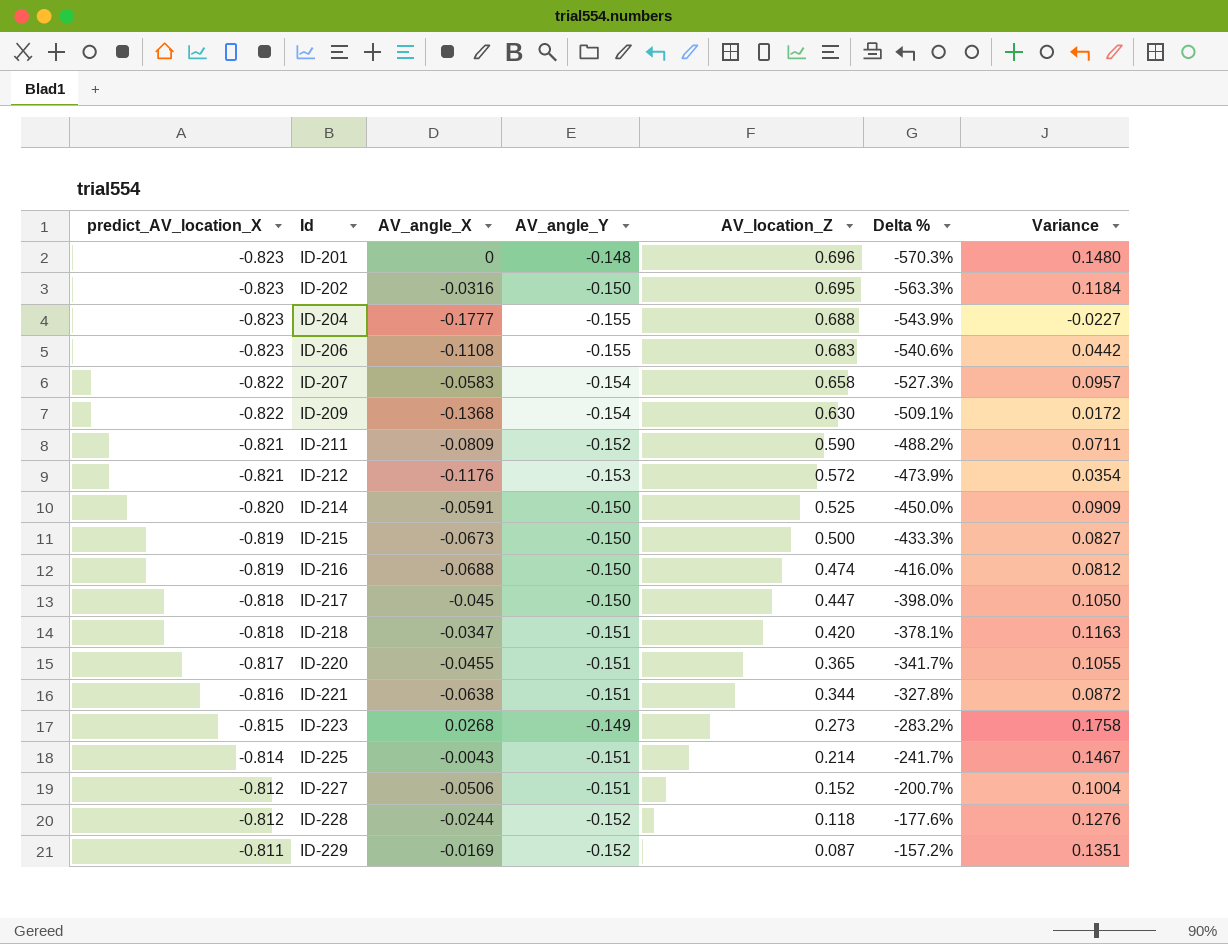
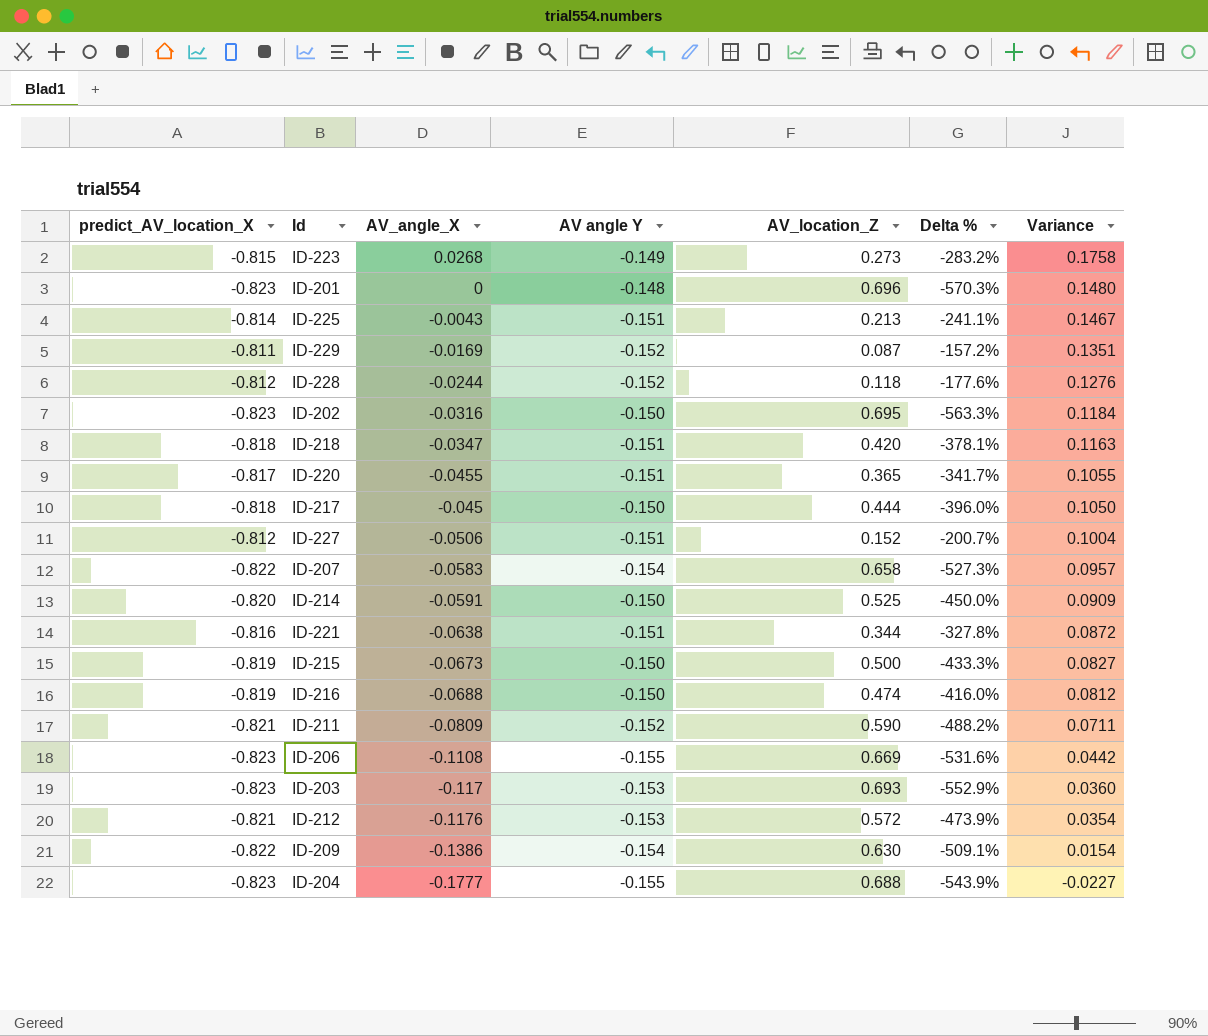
row order: predict_AV_location_X ascending -> Variance descending
column name: AV_angle_Y -> AV angle Y
ID-225 | AV_location_Z: 0.214 -> 0.213
ID-225 | Delta %: -241.7% -> -241.1%
ID-217 | AV_location_Z: 0.447 -> 0.444
ID-217 | Delta %: -398.0% -> -396.0%
ID-206 | AV_location_Z: 0.683 -> 0.669
ID-206 | Delta %: -540.6% -> -531.6%
row ID-203: none -> -0.823 | -0.117 | -0.153 | 0.693 | -552.9% | 0.0360
ID-209 | AV_angle_X: -0.1368 -> -0.1386
ID-209 | Variance: 0.0172 -> 0.0154

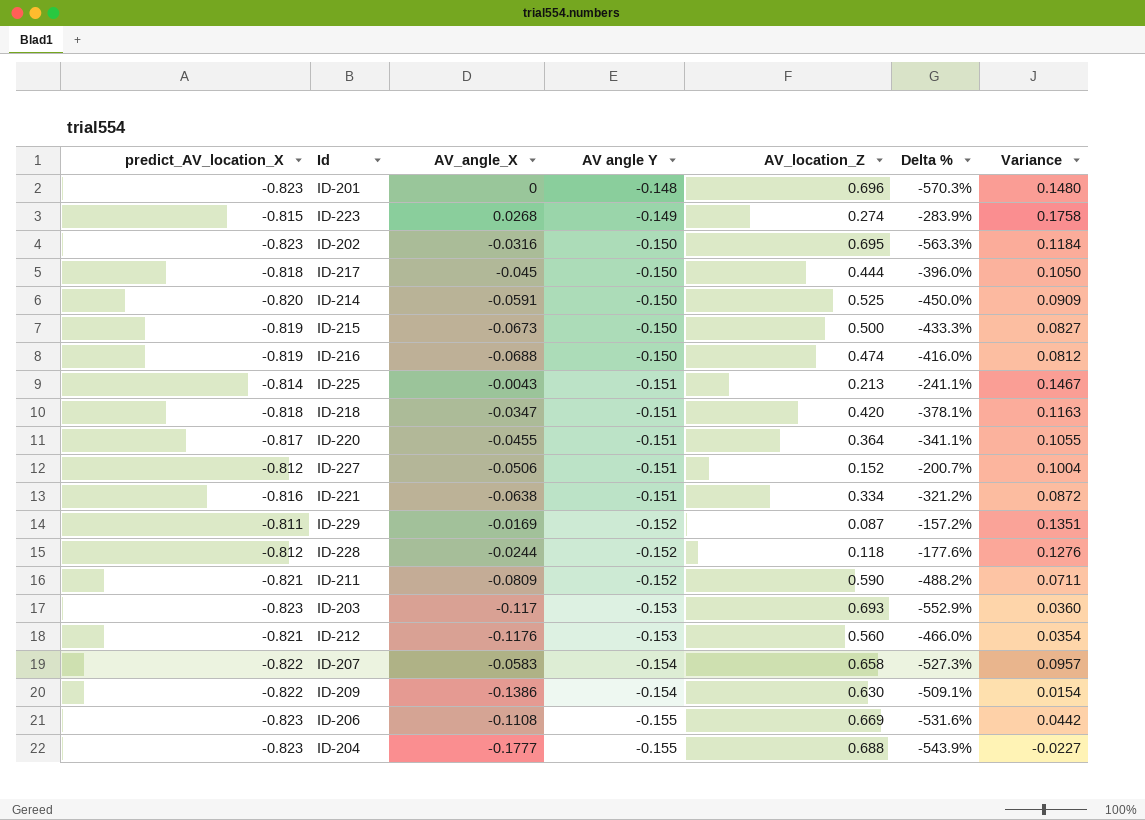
row order: Variance descending -> AV angle Y descending
ID-223 | AV_location_Z: 0.273 -> 0.274
ID-223 | Delta %: -283.2% -> -283.9%
ID-220 | AV_location_Z: 0.365 -> 0.364
ID-220 | Delta %: -341.7% -> -341.1%
ID-221 | AV_location_Z: 0.344 -> 0.334
ID-221 | Delta %: -327.8% -> -321.2%
ID-212 | AV_location_Z: 0.572 -> 0.560
ID-212 | Delta %: -473.9% -> -466.0%

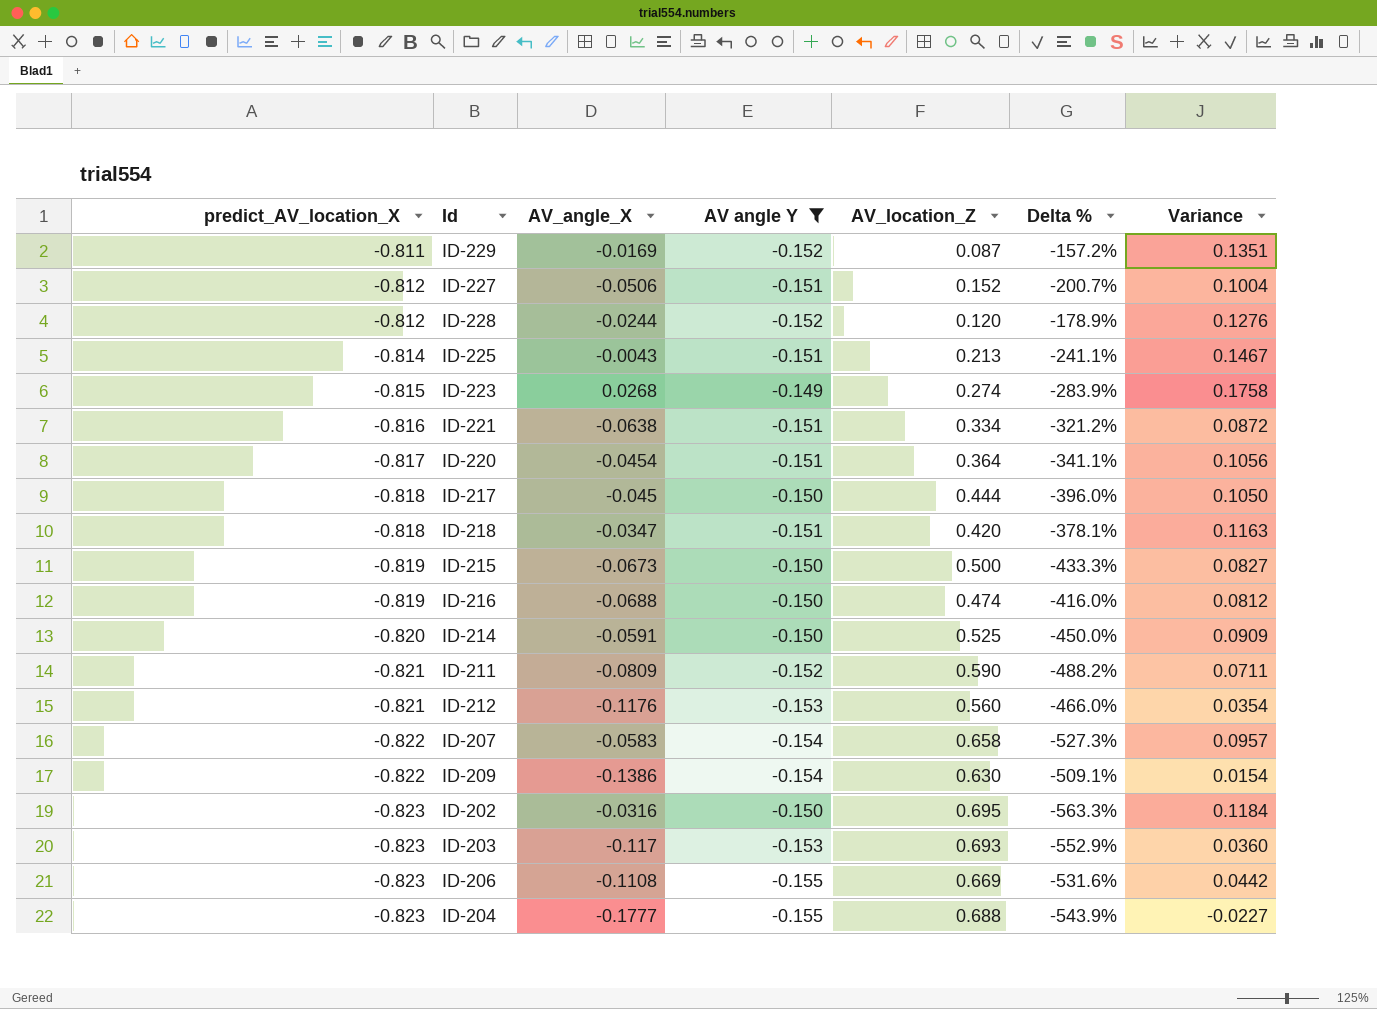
filter: none -> AV angle Y != -0.148
row order: AV angle Y descending -> predict_AV_location_X descending
ID-228 | AV_location_Z: 0.118 -> 0.120
ID-228 | Delta %: -177.6% -> -178.9%
ID-220 | AV_angle_X: -0.0455 -> -0.0454
ID-220 | Variance: 0.1055 -> 0.1056

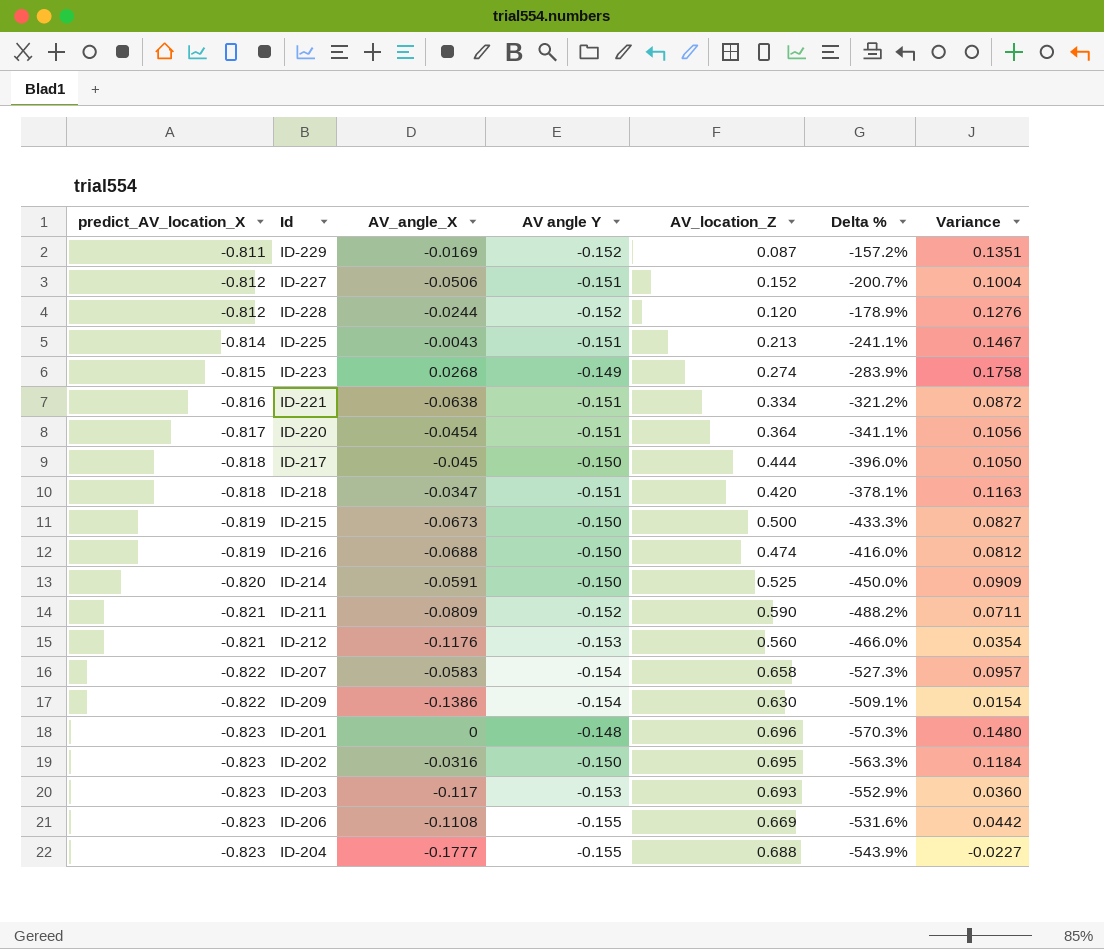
filter: AV angle Y != -0.148 -> none

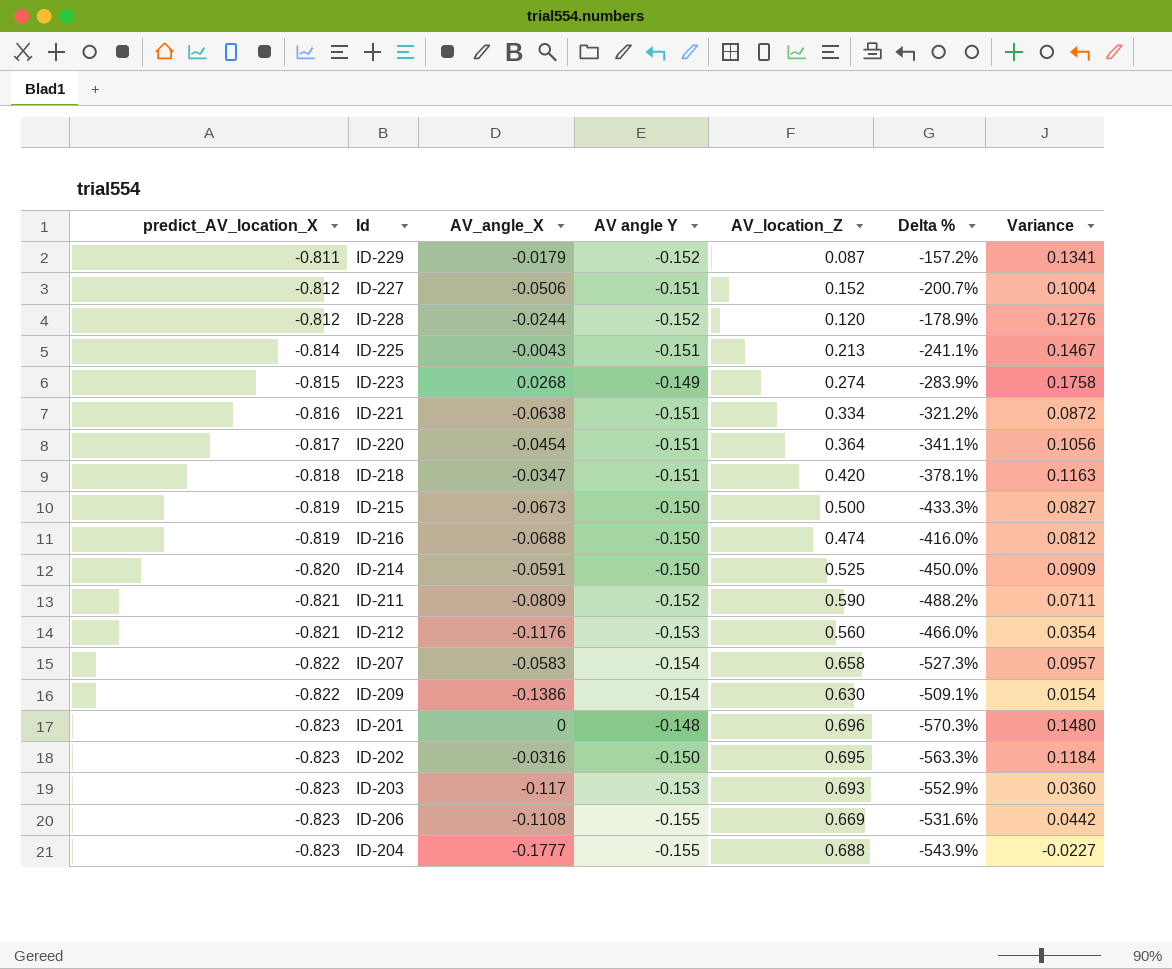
row ID-217: -0.818 | -0.045 | -0.150 | 0.444 | -396.0% | 0.1050 -> none
ID-229 | AV_angle_X: -0.0169 -> -0.0179
ID-229 | Variance: 0.1351 -> 0.1341

